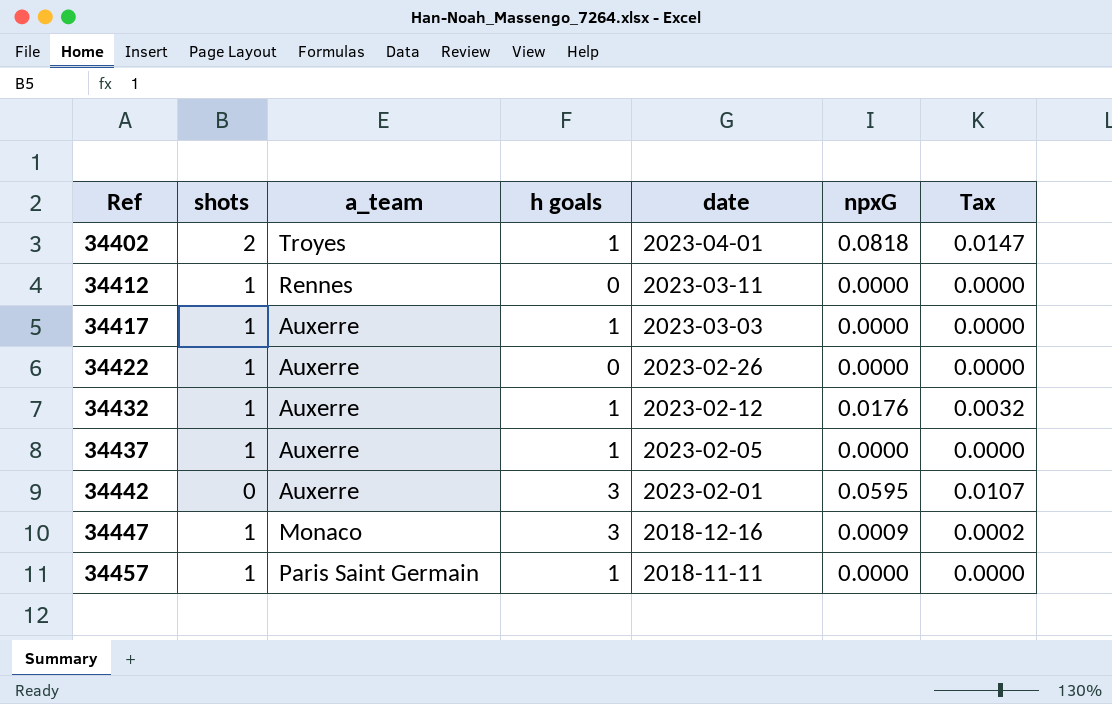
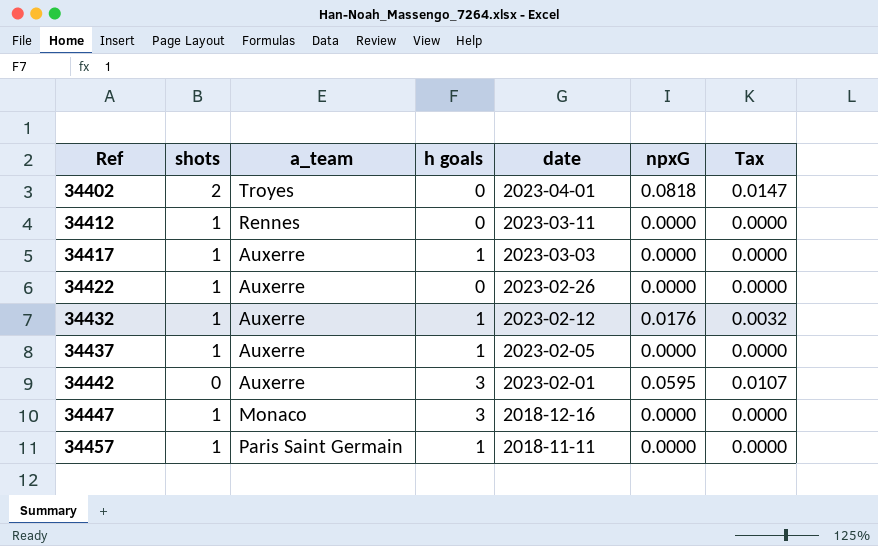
34402 | h goals: 1 -> 0
34447 | npxG: 0.0009 -> 0.0000
34447 | Tax: 0.0002 -> 0.0000

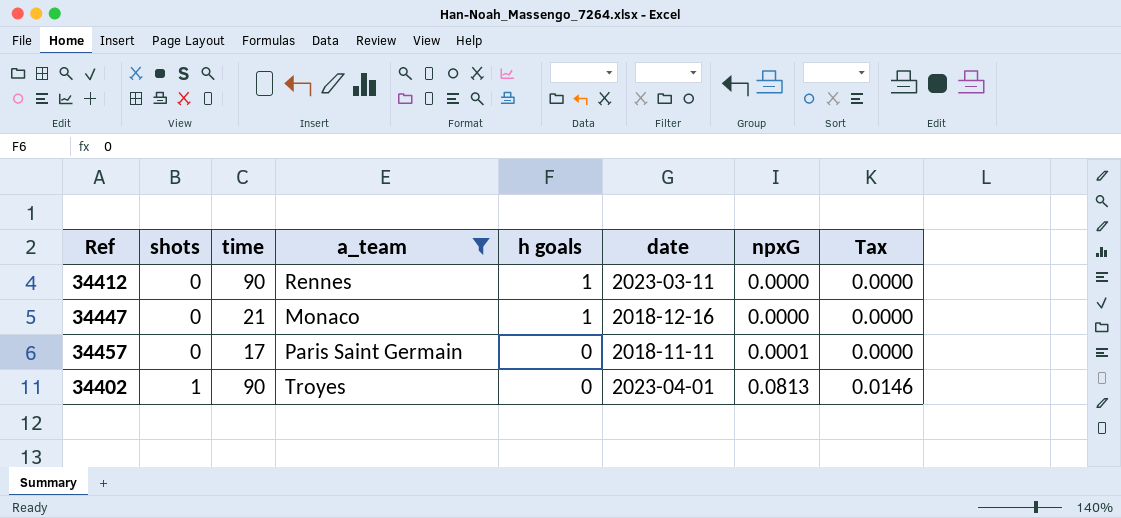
filter: none -> a_team != Auxerre
row order: Ref ascending -> shots ascending
column time | position: none -> 3
34412 | shots: 1 -> 0
34412 | h goals: 0 -> 1
34447 | shots: 1 -> 0
34447 | h goals: 3 -> 1
34457 | shots: 1 -> 0
34457 | h goals: 1 -> 0
34457 | npxG: 0.0000 -> 0.0001
34402 | shots: 2 -> 1
34402 | npxG: 0.0818 -> 0.0813
34402 | Tax: 0.0147 -> 0.0146

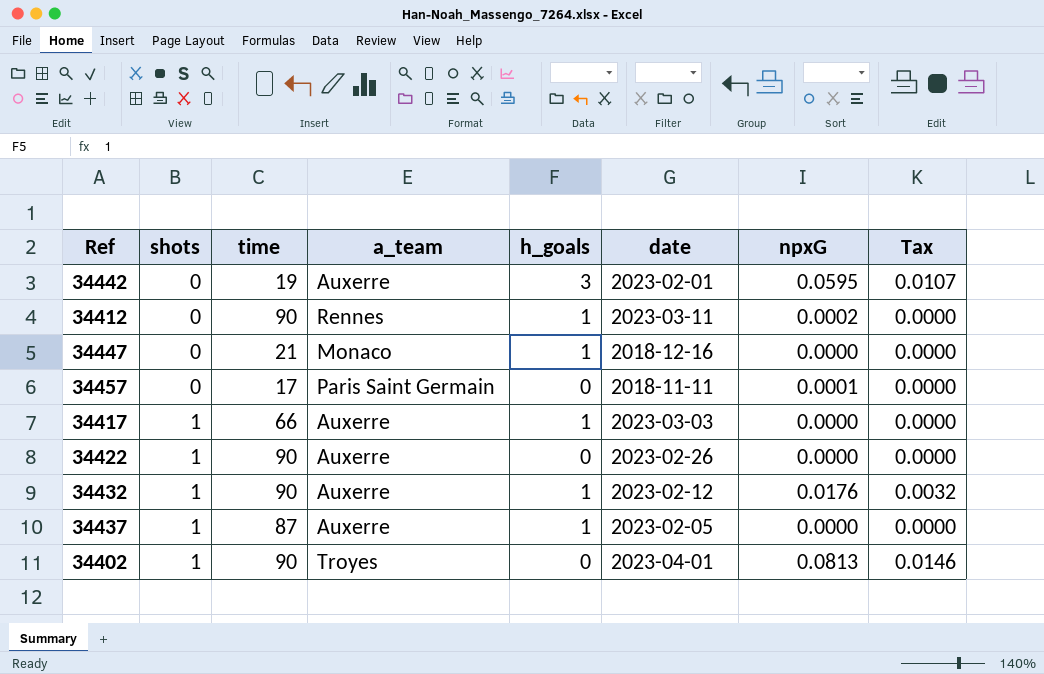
filter: a_team != Auxerre -> none
column name: h goals -> h_goals
34412 | npxG: 0.0000 -> 0.0002

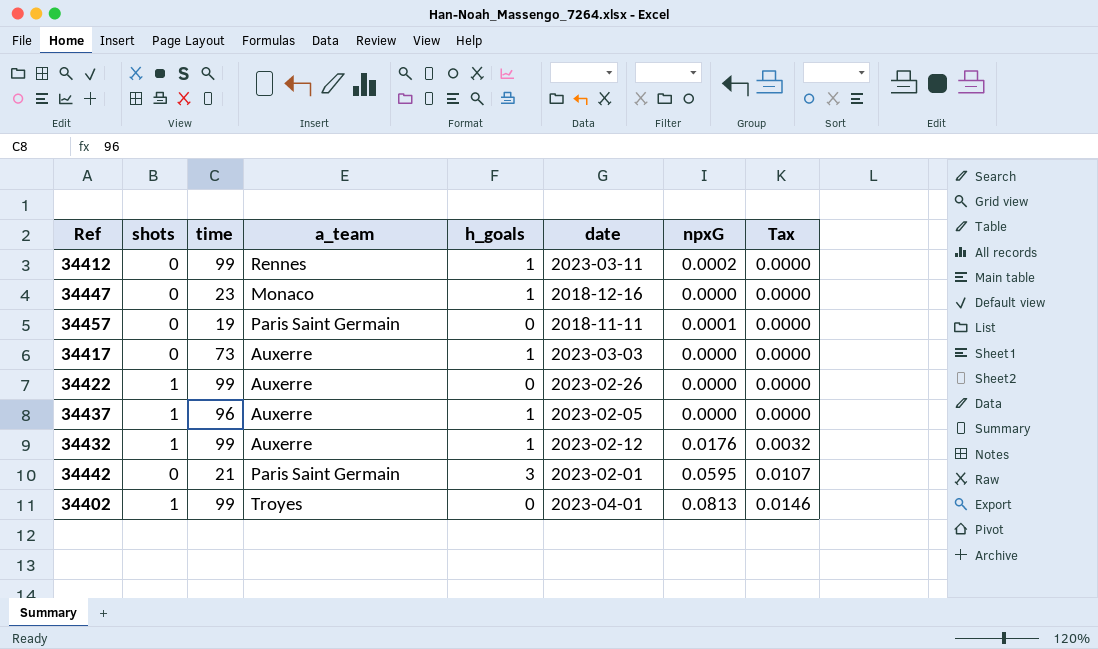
row order: shots ascending -> Tax ascending
34412 | time: 90 -> 99
34447 | time: 21 -> 23
34457 | time: 17 -> 19
34417 | shots: 1 -> 0
34417 | time: 66 -> 73
34422 | time: 90 -> 99
34437 | time: 87 -> 96
34432 | time: 90 -> 99
34442 | time: 19 -> 21
34442 | a_team: Auxerre -> Paris Saint Germain
34402 | time: 90 -> 99

